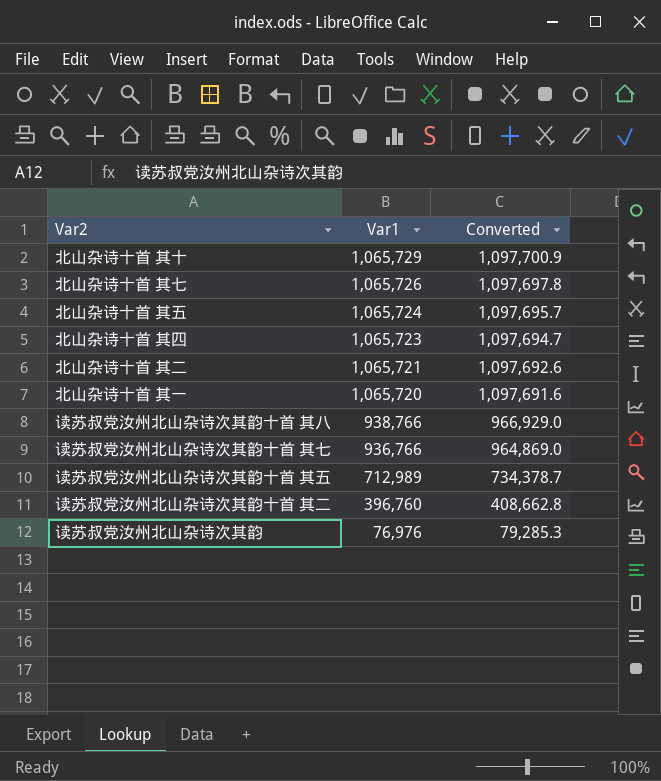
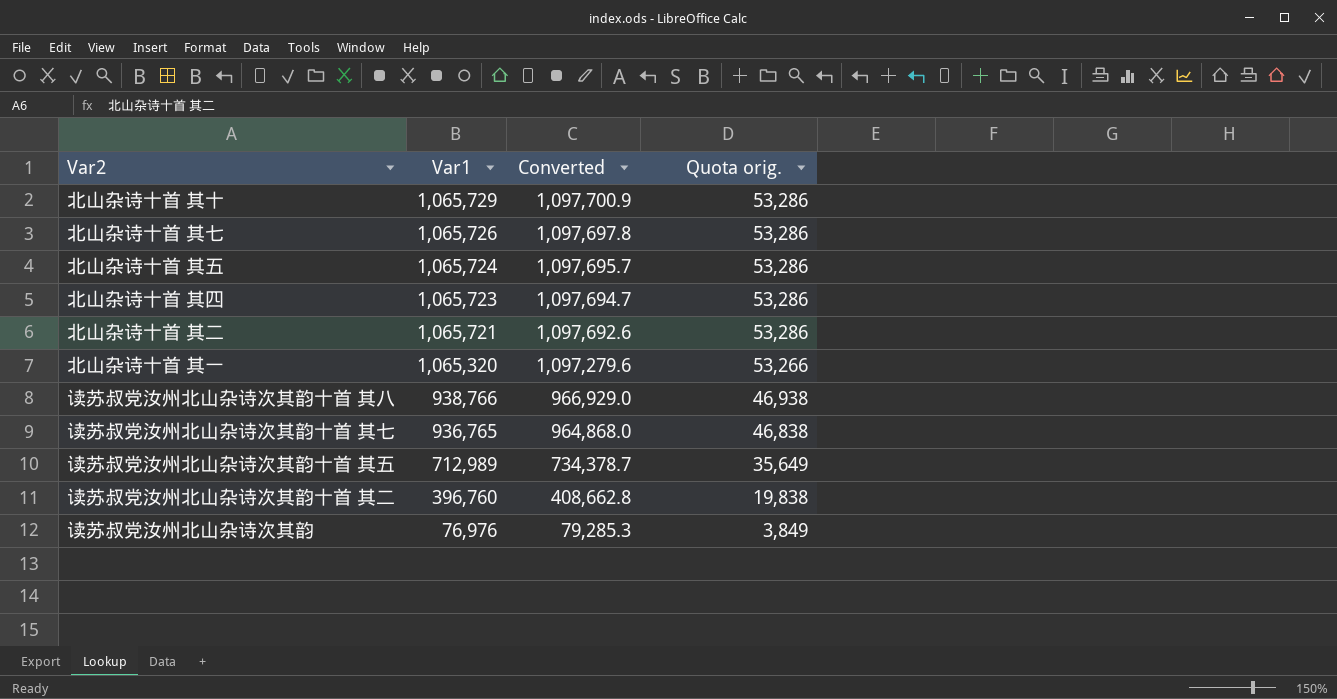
column Quota orig. | formula: none -> [Var1] * 0.05
北山杂诗十首 其一 | Var1: 1,065,720 -> 1,065,320
北山杂诗十首 其一 | Converted: 1,097,691.6 -> 1,097,279.6
读苏叔党汝州北山杂诗次其韵十首 其七 | Var1: 936,766 -> 936,765
读苏叔党汝州北山杂诗次其韵十首 其七 | Converted: 964,869.0 -> 964,868.0

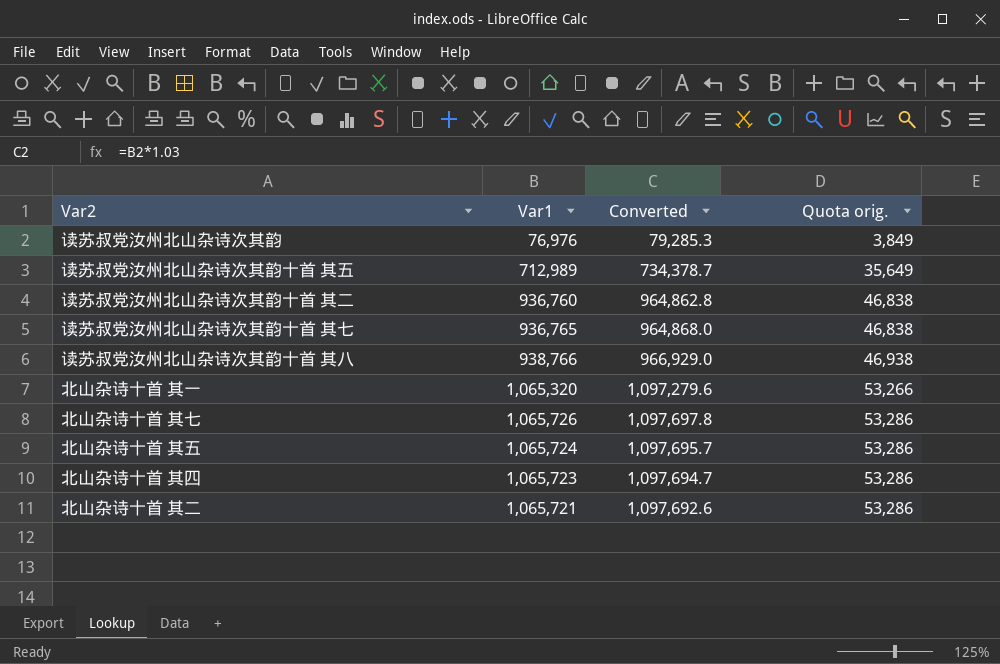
row order: Var1 descending -> Quota orig. ascending
row 北山杂诗十首 其十: 1,065,729 | 1,097,700.9 | 53,286 -> none
读苏叔党汝州北山杂诗次其韵十首 其二 | Var1: 396,760 -> 936,760
读苏叔党汝州北山杂诗次其韵十首 其二 | Converted: 408,662.8 -> 964,862.8
读苏叔党汝州北山杂诗次其韵十首 其二 | Quota orig.: 19,838 -> 46,838

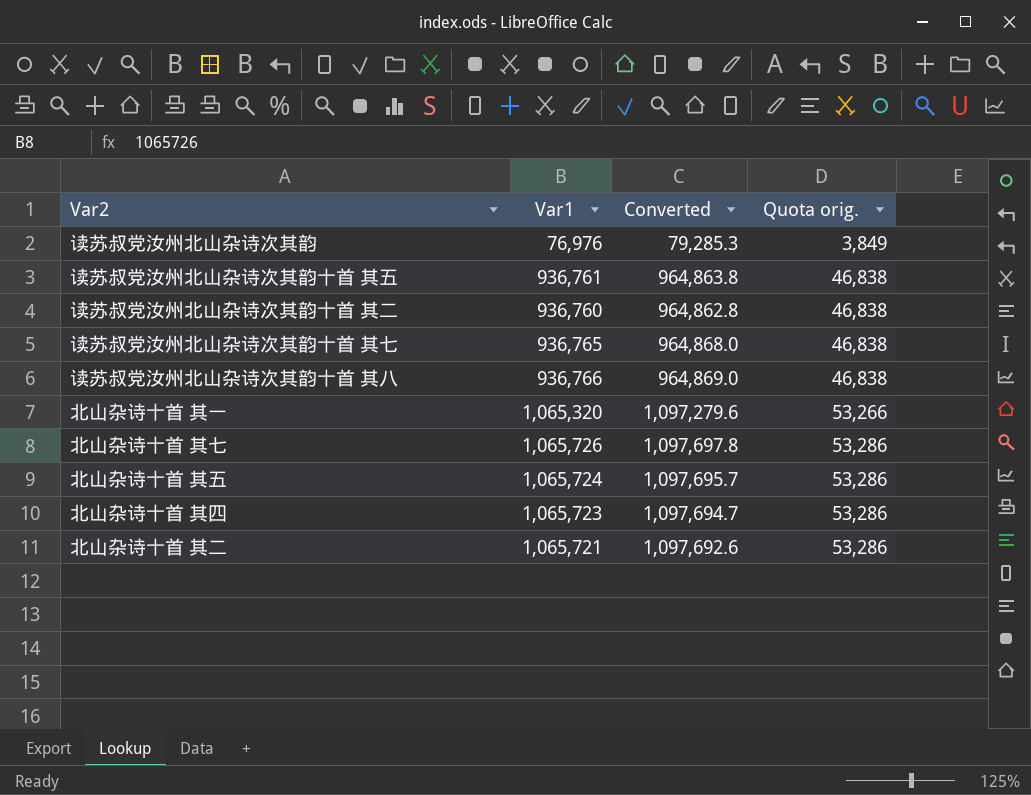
读苏叔党汝州北山杂诗次其韵十首 其五 | Var1: 712,989 -> 936,761
读苏叔党汝州北山杂诗次其韵十首 其五 | Converted: 734,378.7 -> 964,863.8
读苏叔党汝州北山杂诗次其韵十首 其五 | Quota orig.: 35,649 -> 46,838
读苏叔党汝州北山杂诗次其韵十首 其八 | Var1: 938,766 -> 936,766
读苏叔党汝州北山杂诗次其韵十首 其八 | Converted: 966,929.0 -> 964,869.0
读苏叔党汝州北山杂诗次其韵十首 其八 | Quota orig.: 46,938 -> 46,838

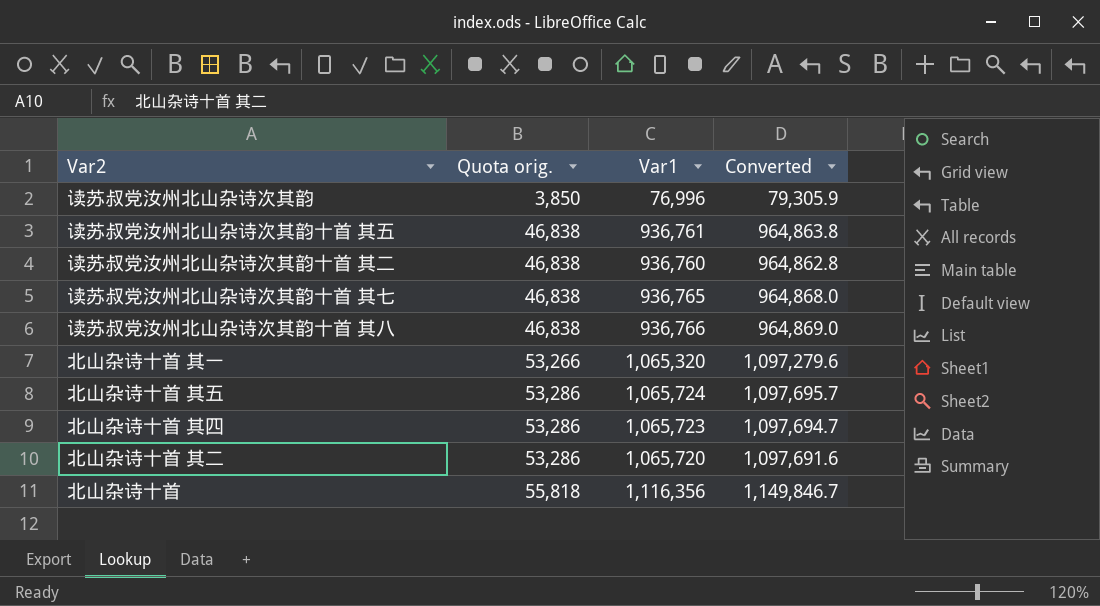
column Quota orig. | position: 4 -> 2
row 北山杂诗十首 其七: 1,065,726 | 1,097,697.8 | 53,286 -> none
读苏叔党汝州北山杂诗次其韵 | Quota orig.: 3,849 -> 3,850
读苏叔党汝州北山杂诗次其韵 | Var1: 76,976 -> 76,996
读苏叔党汝州北山杂诗次其韵 | Converted: 79,285.3 -> 79,305.9
北山杂诗十首 其二 | Var1: 1,065,721 -> 1,065,720
北山杂诗十首 其二 | Converted: 1,097,692.6 -> 1,097,691.6
row 北山杂诗十首: none -> 55,818 | 1,116,356 | 1,149,846.7

